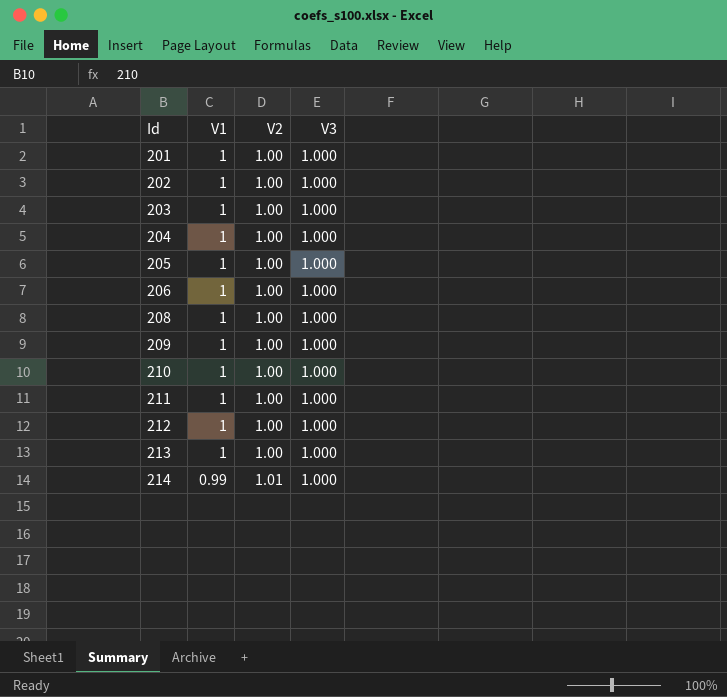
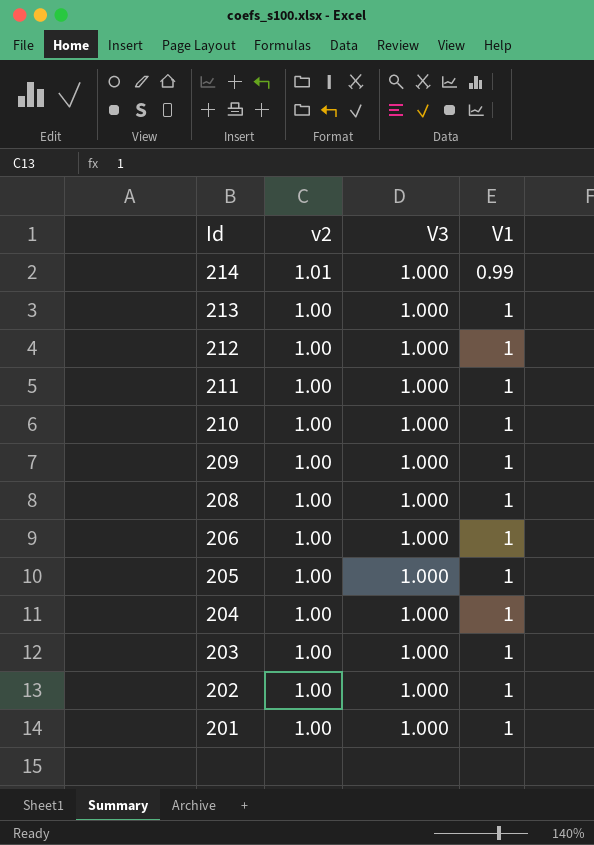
row order: Id ascending -> Id descending
column name: V2 -> v2
column V1 | position: 2 -> 4

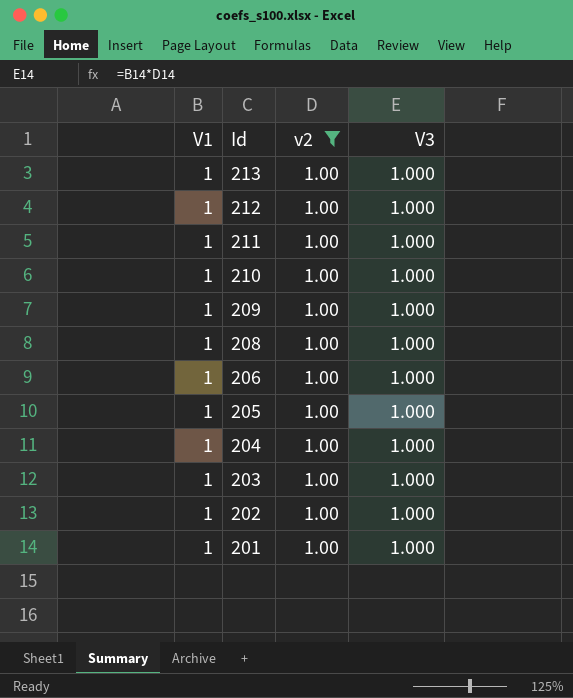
filter: none -> v2 = 1.00
column V1 | position: 4 -> 1

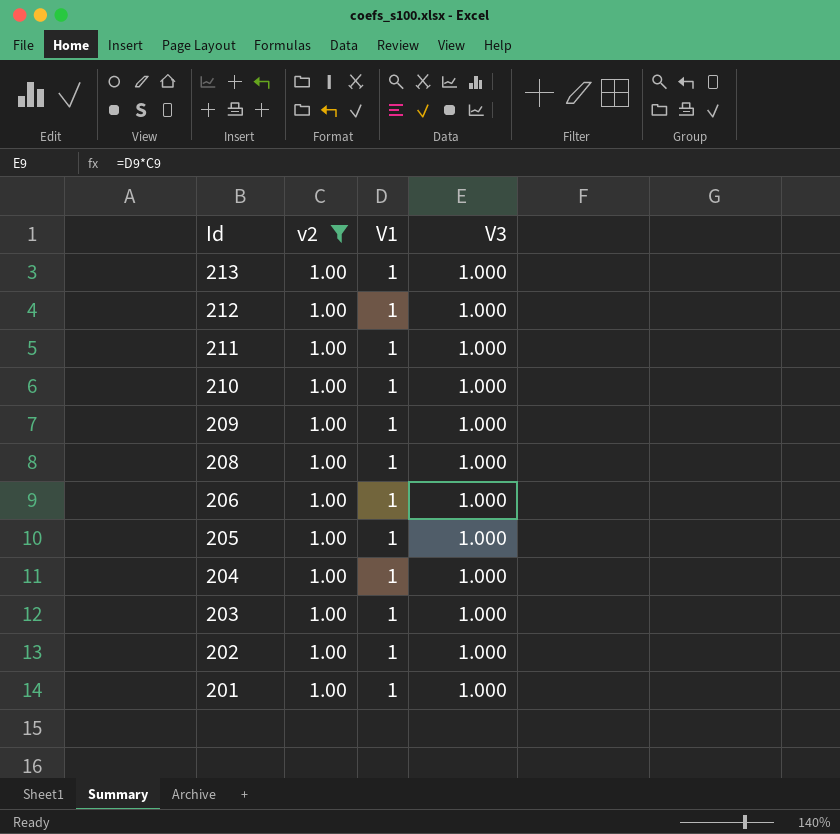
column V1 | position: 1 -> 3

